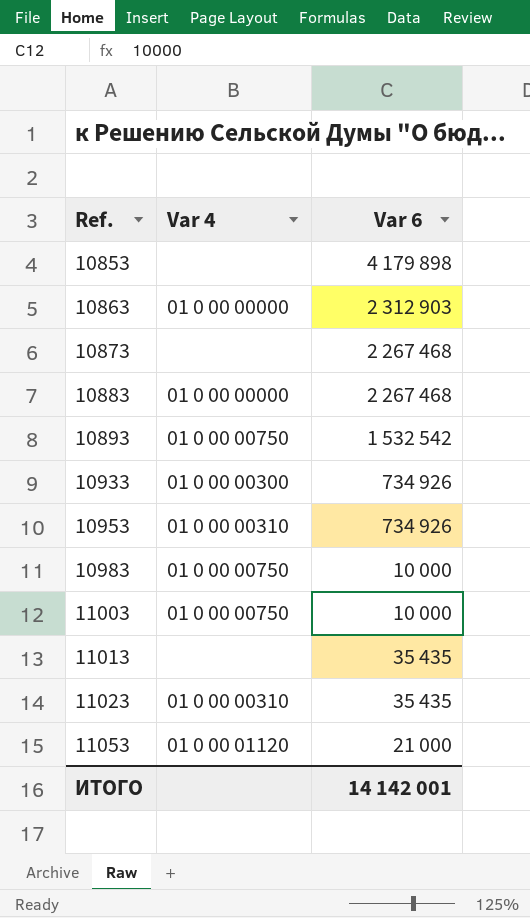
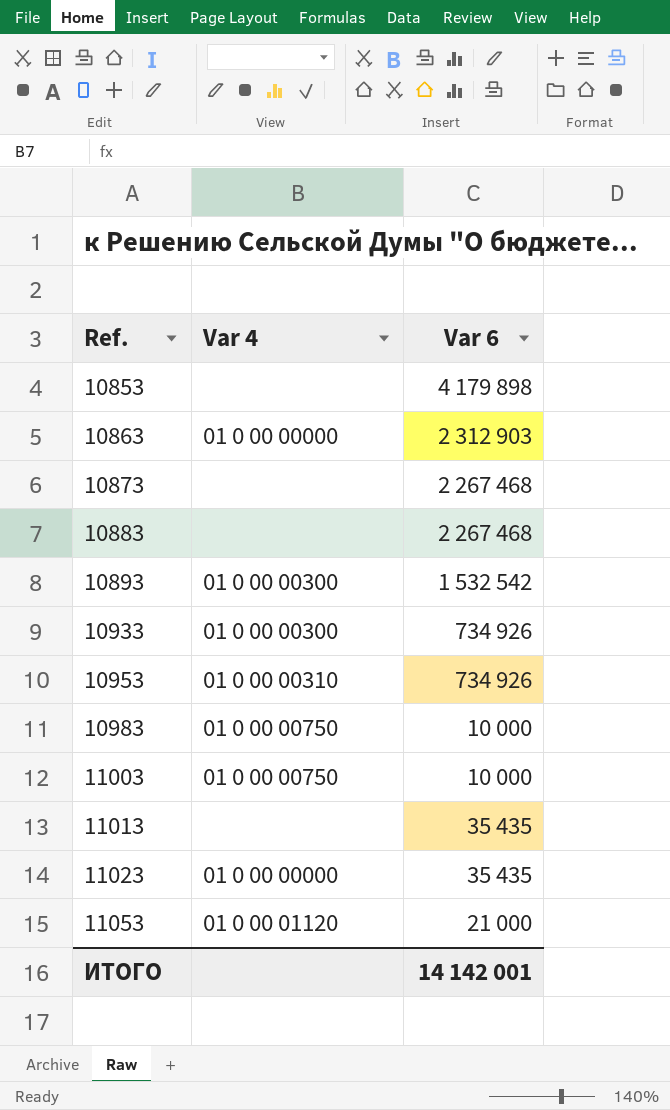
10883 | Var 4: 01 0 00 00000 -> none
10893 | Var 4: 01 0 00 00750 -> 01 0 00 00300
11023 | Var 4: 01 0 00 00310 -> 01 0 00 00000

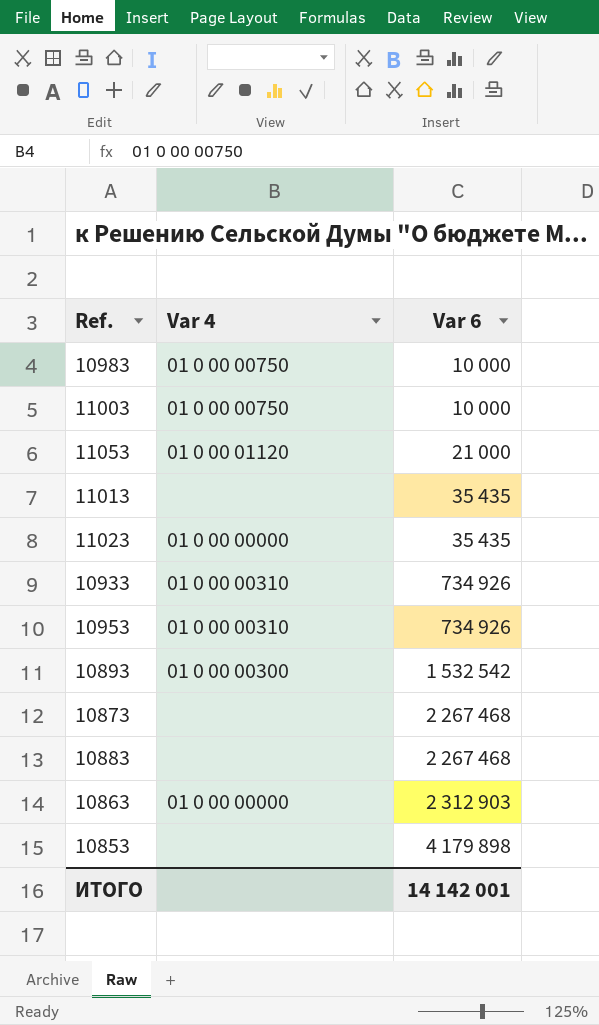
row order: Ref. ascending -> Var 6 ascending
10933 | Var 4: 01 0 00 00300 -> 01 0 00 00310

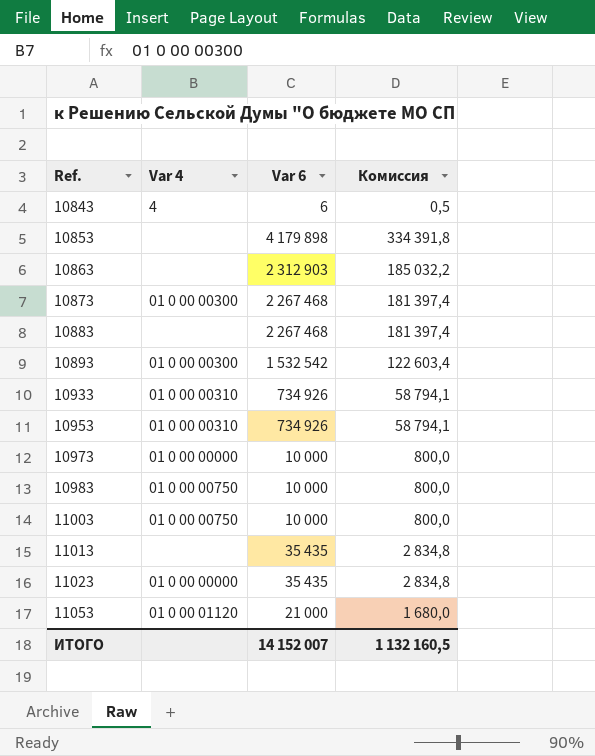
row order: Var 6 ascending -> Ref. ascending
column Комиссия | formula: none -> [Var 6] * 0,08
row 10843: none -> 4 | 6 | 0,5
10863 | Var 4: 01 0 00 00000 -> none
10873 | Var 4: none -> 01 0 00 00300
row 10973: none -> 01 0 00 00000 | 10 000 | 800,0
ИТОГО | Var 6: 14 142 001 -> 14 152 007

